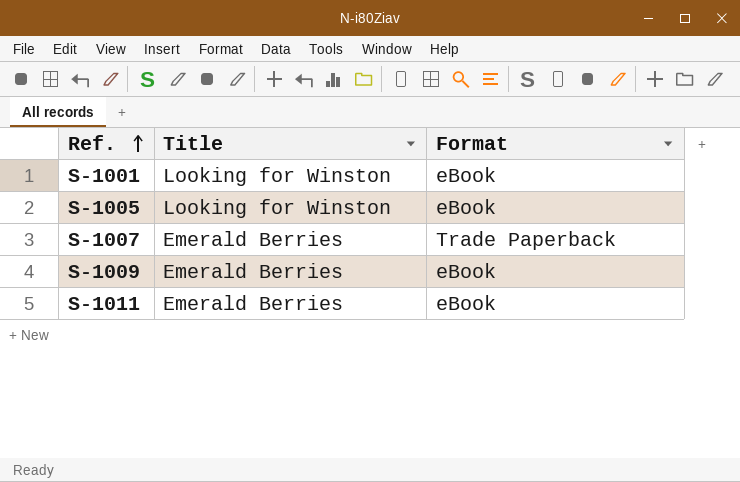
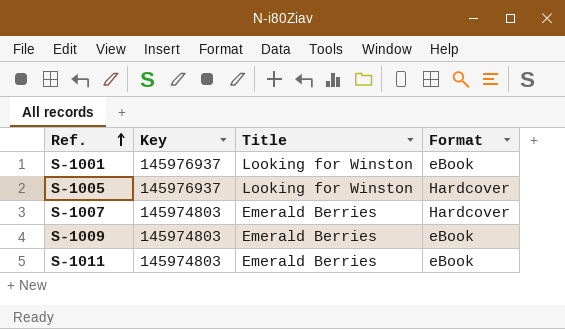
column Key | position: none -> 2
S-1005 | Format: eBook -> Hardcover
S-1007 | Format: Trade Paperback -> Hardcover

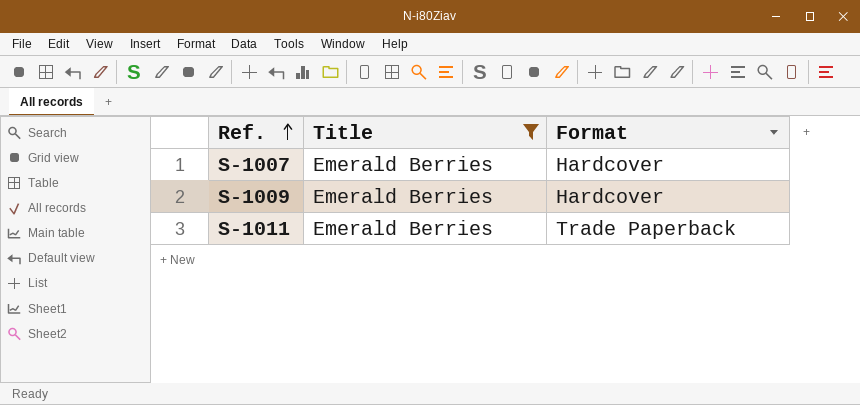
filter: none -> Title = Emerald Berries
column Key | position: 2 -> none
S-1009 | Format: eBook -> Hardcover
S-1011 | Format: eBook -> Trade Paperback

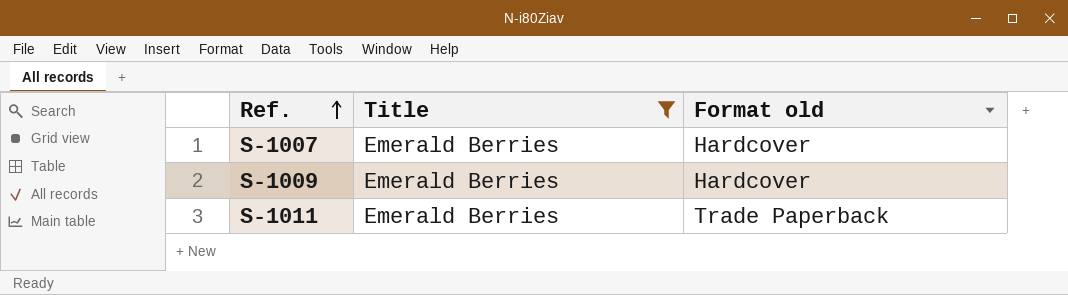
column name: Format -> Format old

